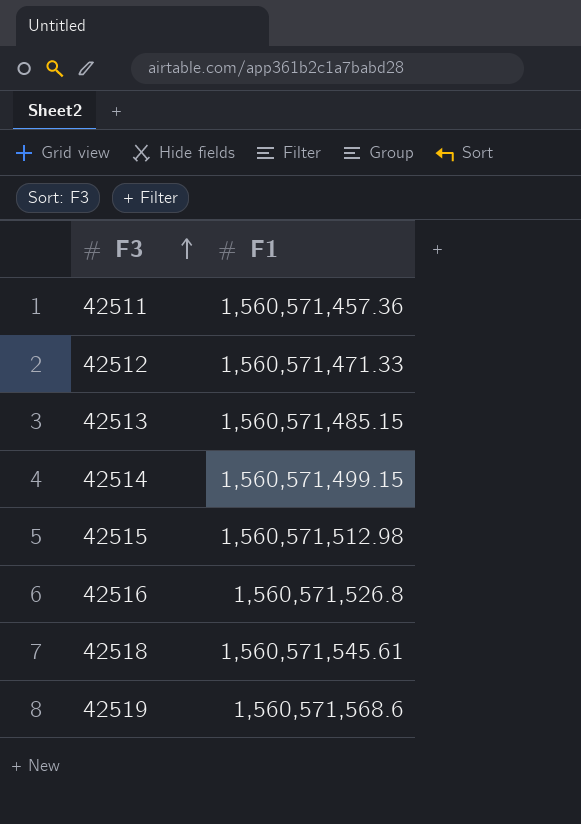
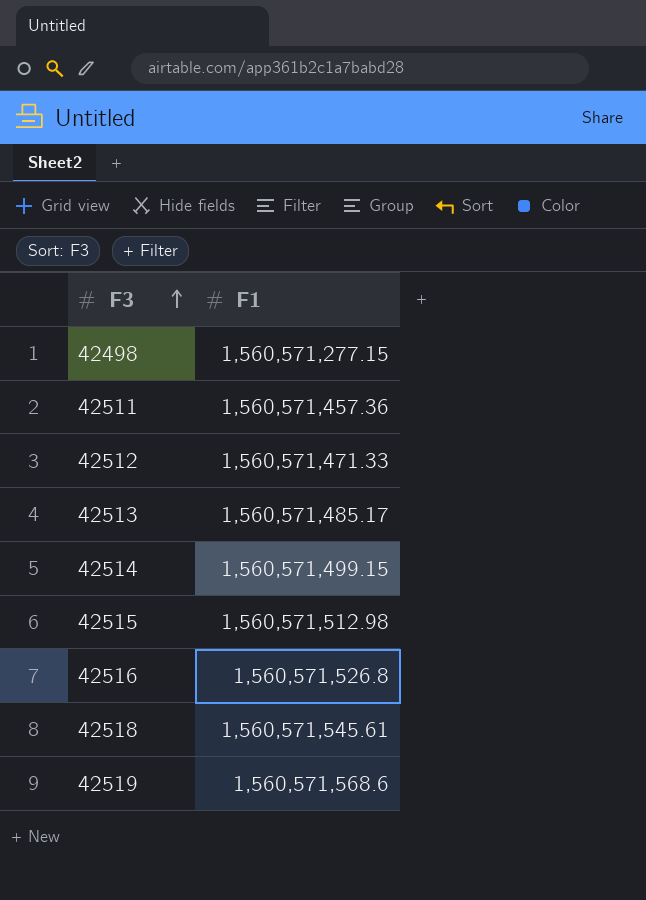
row 42498: none -> 1,560,571,277.15
42513 | F1: 1,560,571,485.15 -> 1,560,571,485.17

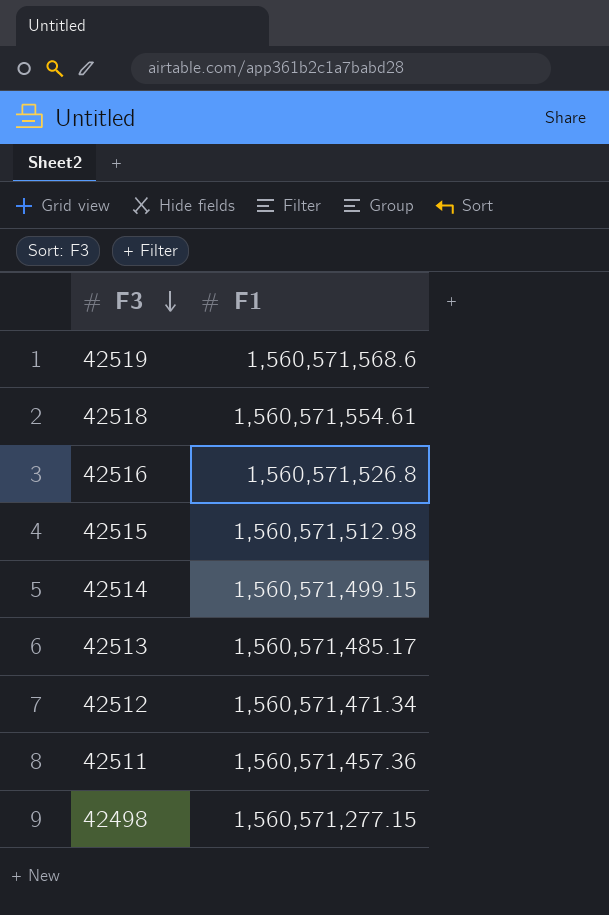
row order: F3 ascending -> F3 descending
42518 | F1: 1,560,571,545.61 -> 1,560,571,554.61
42512 | F1: 1,560,571,471.33 -> 1,560,571,471.34

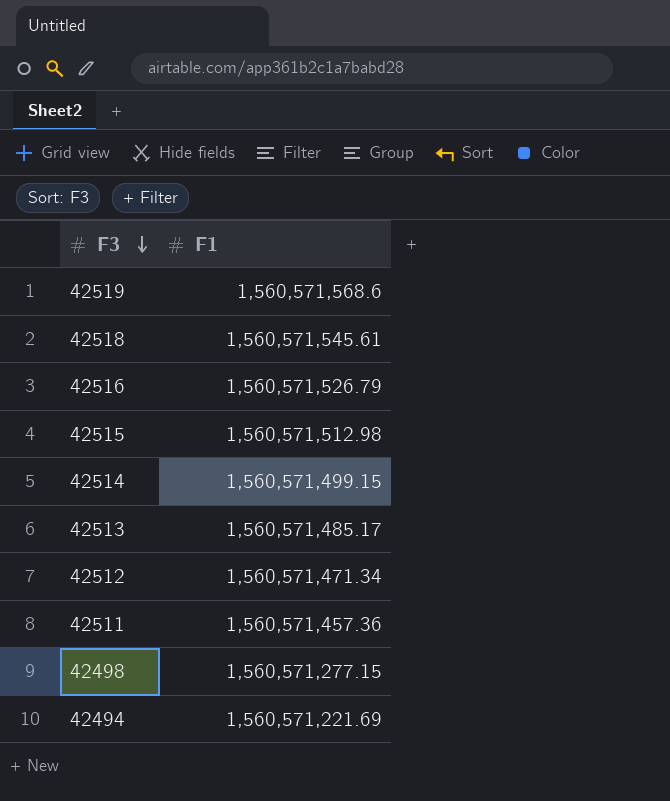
42518 | F1: 1,560,571,554.61 -> 1,560,571,545.61
42516 | F1: 1,560,571,526.8 -> 1,560,571,526.79
row 42494: none -> 1,560,571,221.69

